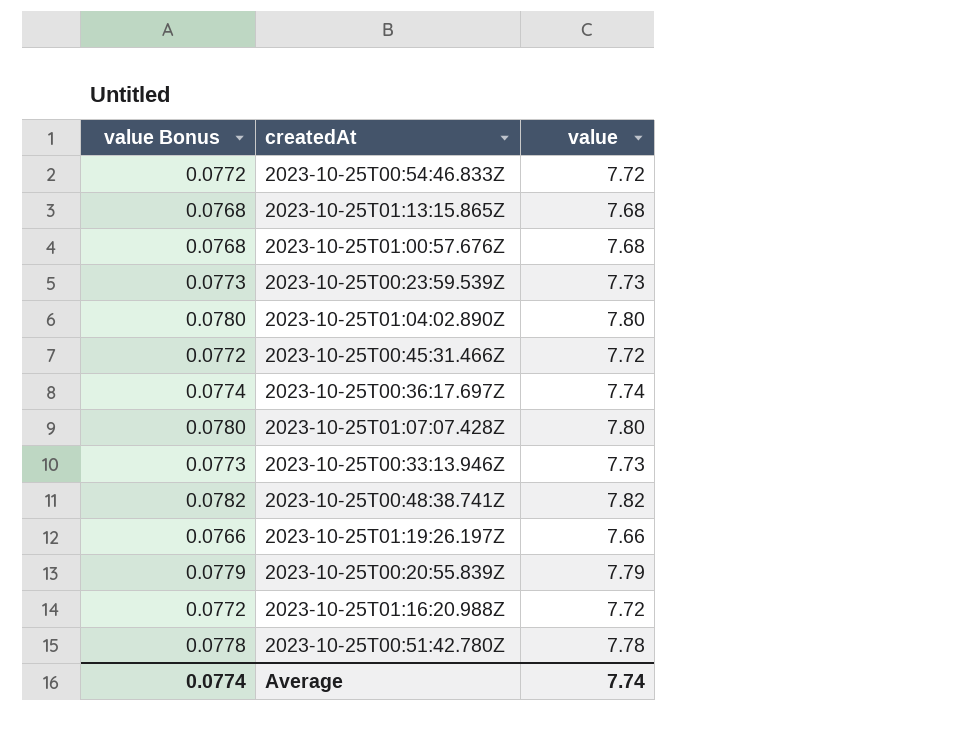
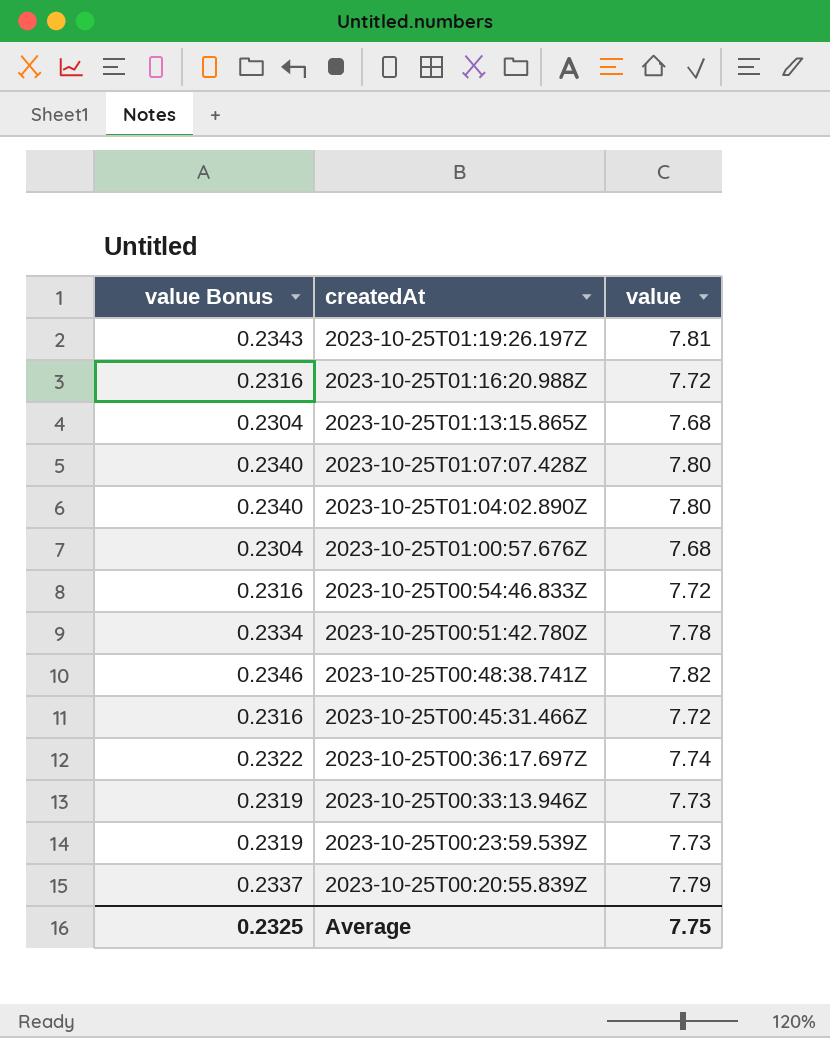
row order: none -> createdAt descending
column value Bonus | formula: [value] * 0.01 -> [value] * 0.03
2023-10-25T01:19:26.197Z | value: 7.66 -> 7.81
Average | value Bonus: 0.0774 -> 0.2325
Average | value: 7.74 -> 7.75

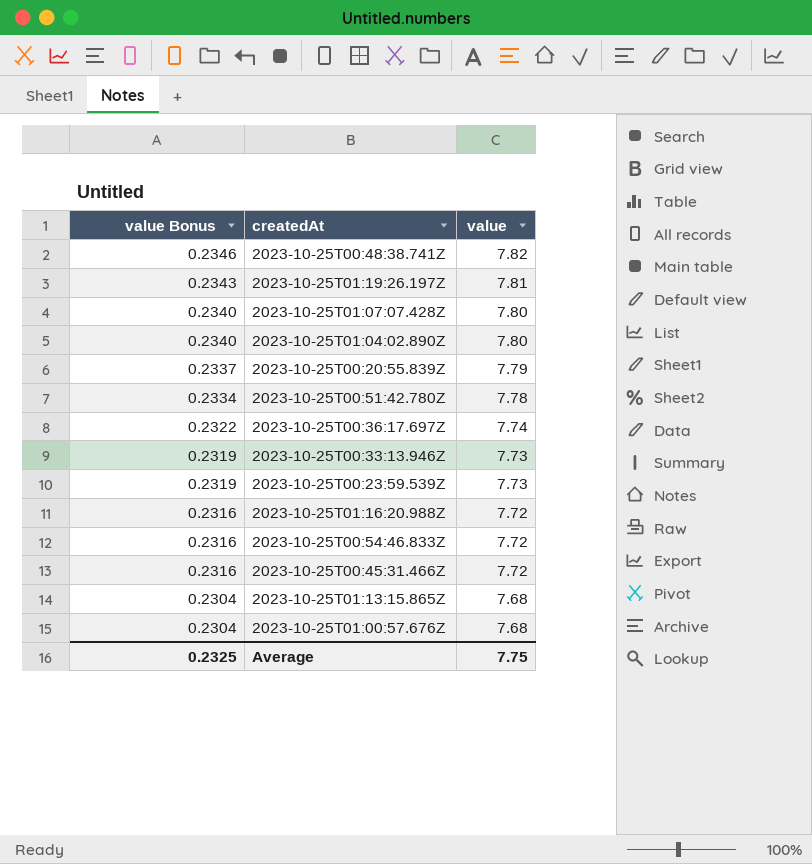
row order: createdAt descending -> value Bonus descending

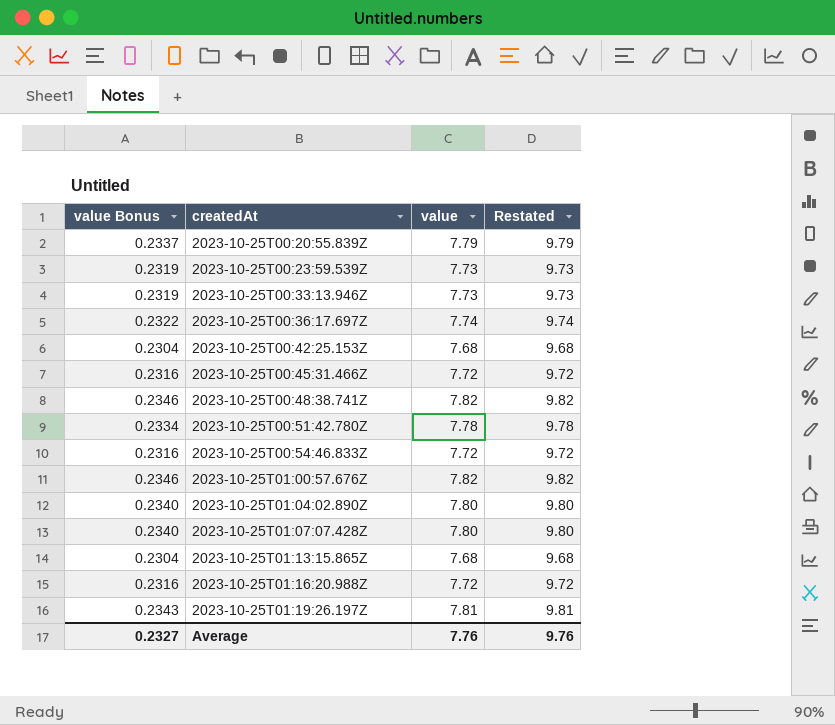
row order: value Bonus descending -> createdAt ascending
column Restated | formula: none -> [value] + 2
row 2023-10-25T00:42:25.153Z: none -> 0.2304 | 7.68 | 9.68
2023-10-25T01:00:57.676Z | value Bonus: 0.2304 -> 0.2346
2023-10-25T01:00:57.676Z | value: 7.68 -> 7.82
Average | value Bonus: 0.2325 -> 0.2327
Average | value: 7.75 -> 7.76

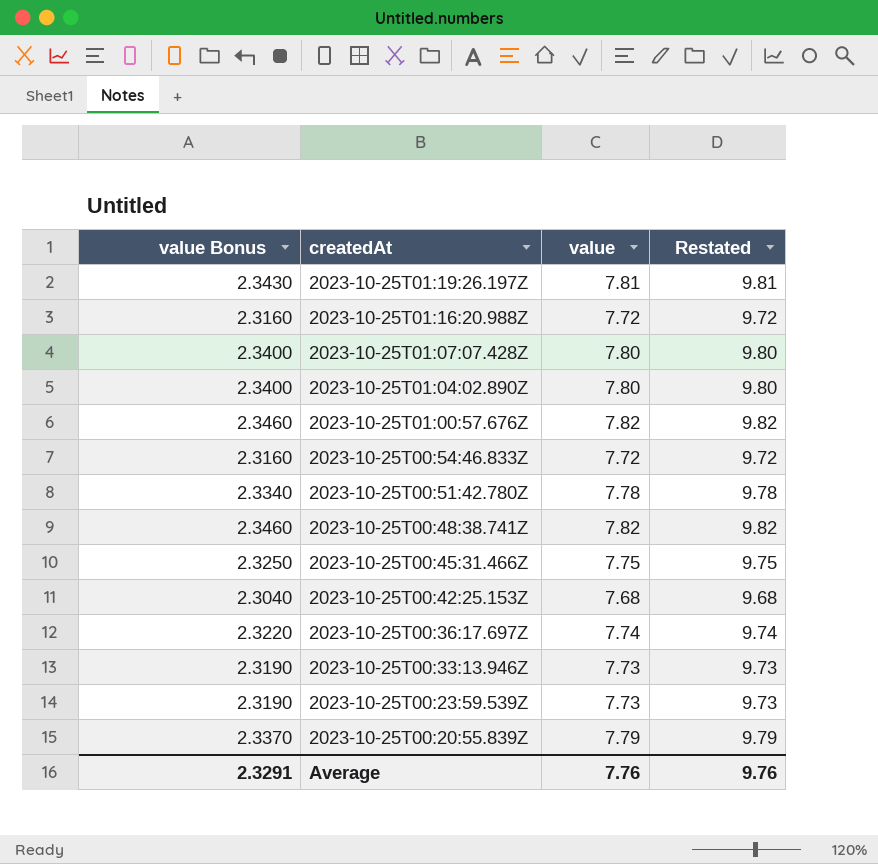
row order: createdAt ascending -> createdAt descending
column value Bonus | formula: [value] * 0.03 -> [value] * 0.3
row 2023-10-25T01:13:15.865Z: 0.2304 | 7.68 | 9.68 -> none
2023-10-25T00:45:31.466Z | value: 7.72 -> 7.75
2023-10-25T00:45:31.466Z | Restated: 9.72 -> 9.75
Average | value Bonus: 0.2327 -> 2.3291

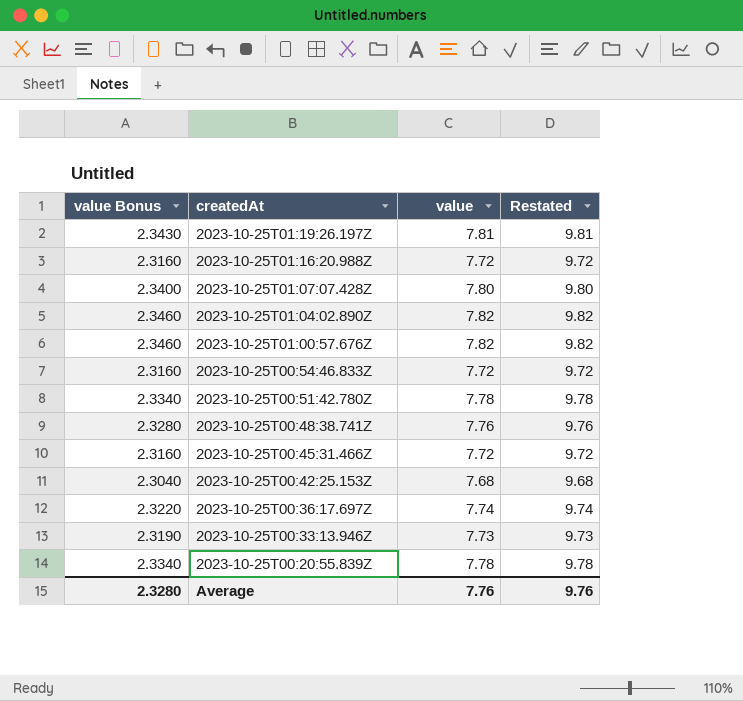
row 2023-10-25T00:23:59.539Z: 2.3190 | 7.73 | 9.73 -> none
2023-10-25T01:04:02.890Z | value Bonus: 2.3400 -> 2.3460
2023-10-25T01:04:02.890Z | value: 7.80 -> 7.82
2023-10-25T01:04:02.890Z | Restated: 9.80 -> 9.82
2023-10-25T00:48:38.741Z | value Bonus: 2.3460 -> 2.3280
2023-10-25T00:48:38.741Z | value: 7.82 -> 7.76
2023-10-25T00:48:38.741Z | Restated: 9.82 -> 9.76
2023-10-25T00:45:31.466Z | value Bonus: 2.3250 -> 2.3160
2023-10-25T00:45:31.466Z | value: 7.75 -> 7.72
2023-10-25T00:45:31.466Z | Restated: 9.75 -> 9.72
2023-10-25T00:20:55.839Z | value Bonus: 2.3370 -> 2.3340
2023-10-25T00:20:55.839Z | value: 7.79 -> 7.78
2023-10-25T00:20:55.839Z | Restated: 9.79 -> 9.78
Average | value Bonus: 2.3291 -> 2.3280

